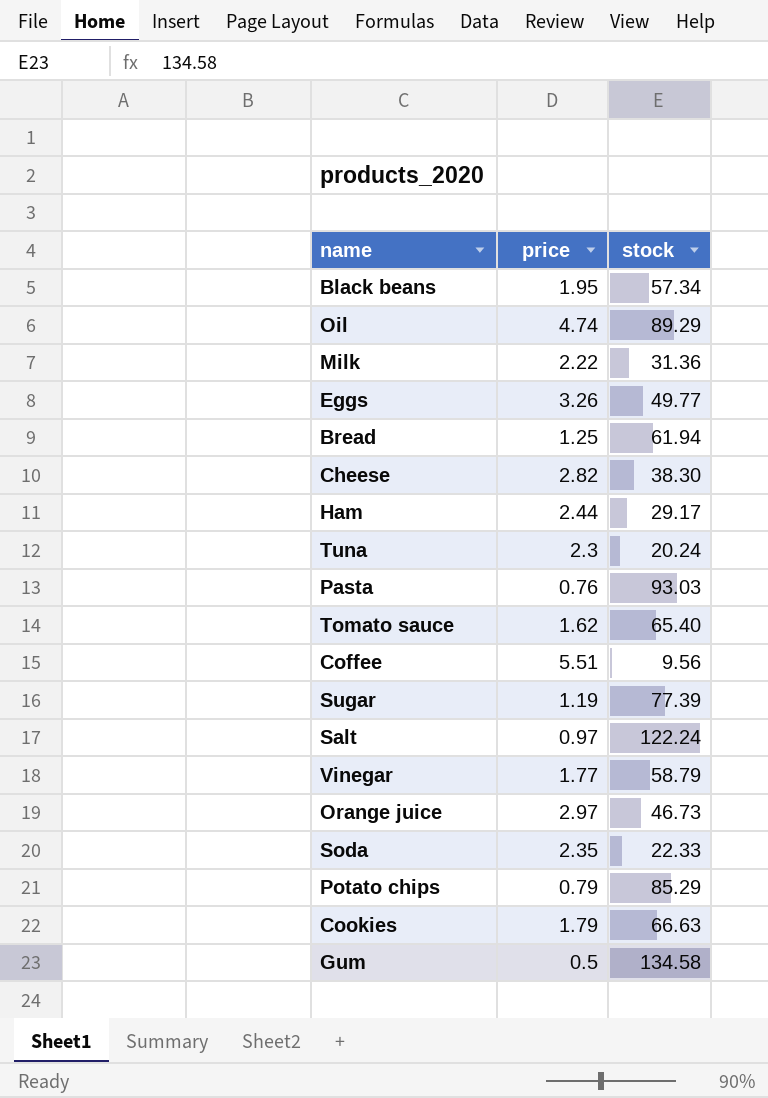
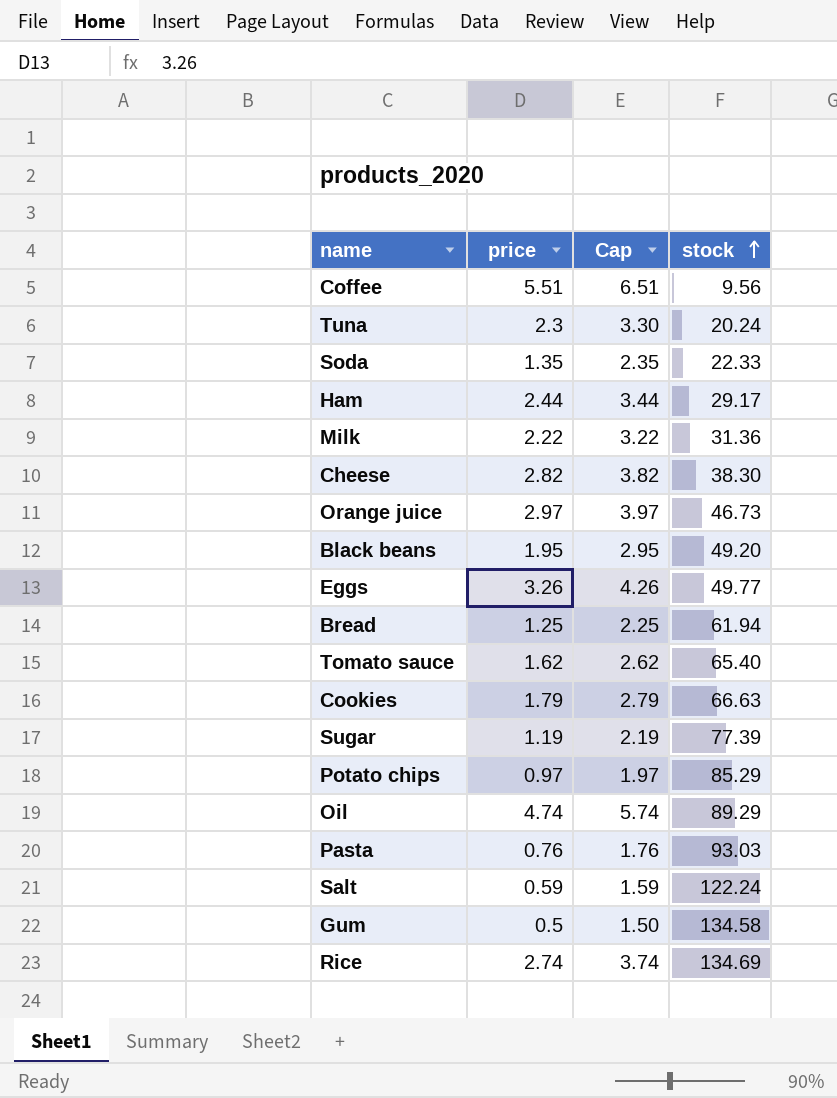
row order: none -> stock ascending
column Cap | formula: none -> [price] + 1
row Vinegar: 1.77 | 58.79 -> none
Soda | price: 2.35 -> 1.35
Black beans | stock: 57.34 -> 49.20
Potato chips | price: 0.79 -> 0.97
Salt | price: 0.97 -> 0.59
row Rice: none -> 2.74 | 3.74 | 134.69

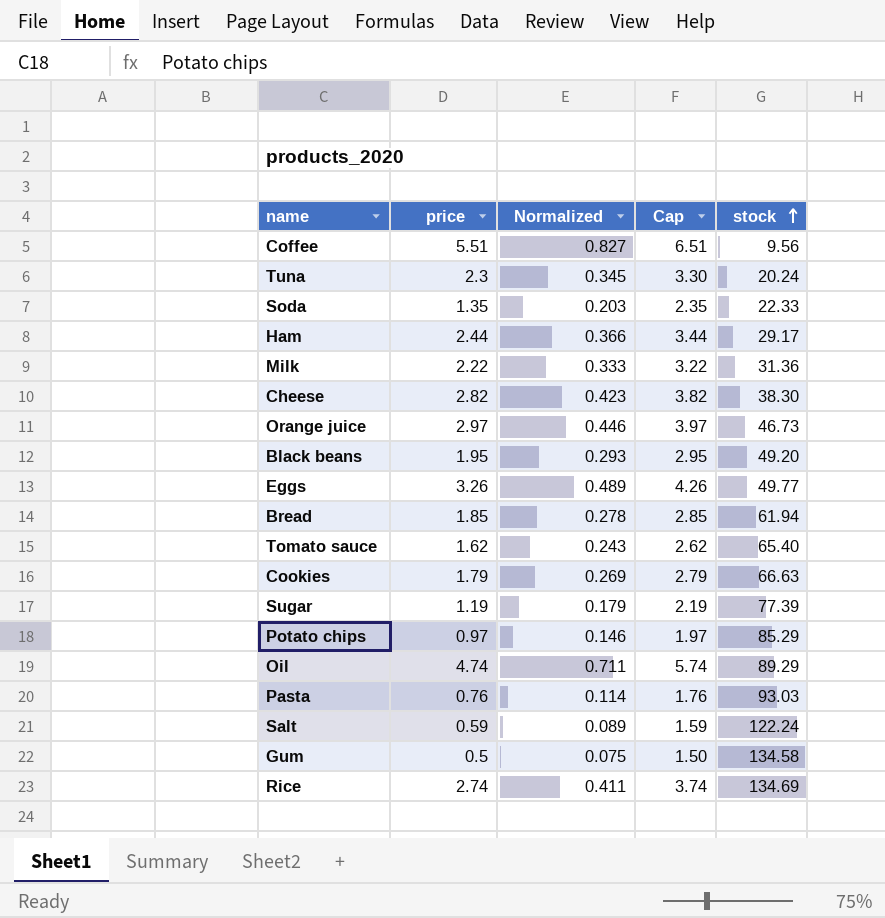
column Normalized | formula: none -> [price] * 0.15
Bread | price: 1.25 -> 1.85
Bread | Cap: 2.25 -> 2.85

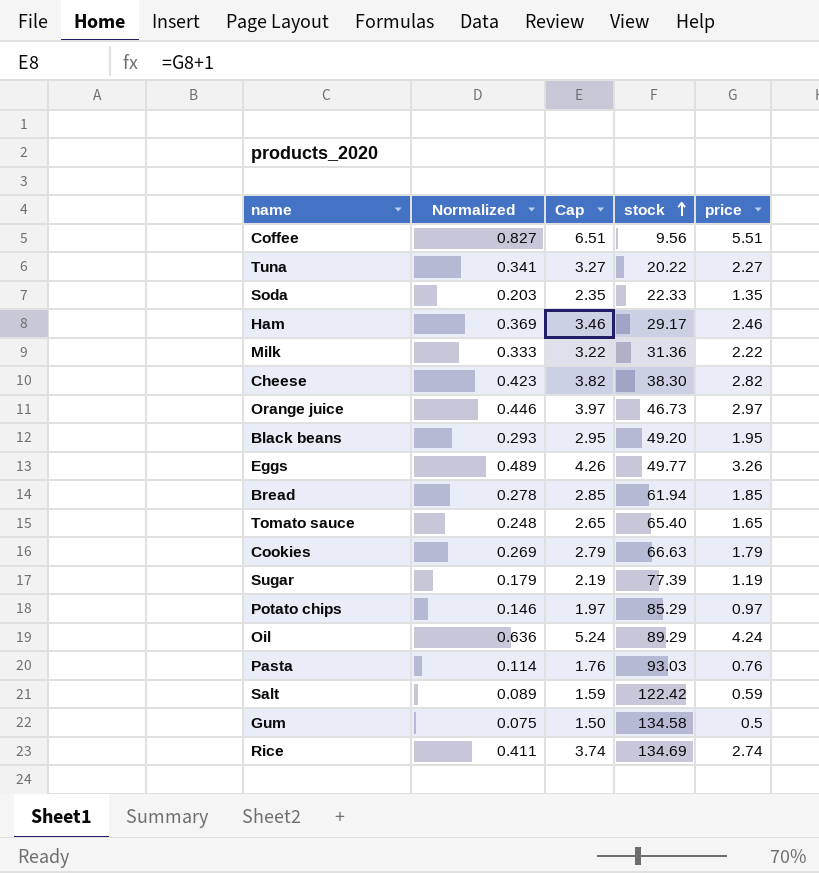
column price | position: 2 -> 5
Tuna | Normalized: 0.345 -> 0.341
Tuna | Cap: 3.30 -> 3.27
Tuna | stock: 20.24 -> 20.22
Tuna | price: 2.3 -> 2.27
Ham | Normalized: 0.366 -> 0.369
Ham | Cap: 3.44 -> 3.46
Ham | price: 2.44 -> 2.46
Tomato sauce | Normalized: 0.243 -> 0.248
Tomato sauce | Cap: 2.62 -> 2.65
Tomato sauce | price: 1.62 -> 1.65
Oil | Normalized: 0.711 -> 0.636
Oil | Cap: 5.74 -> 5.24
Oil | price: 4.74 -> 4.24
Salt | stock: 122.24 -> 122.42

